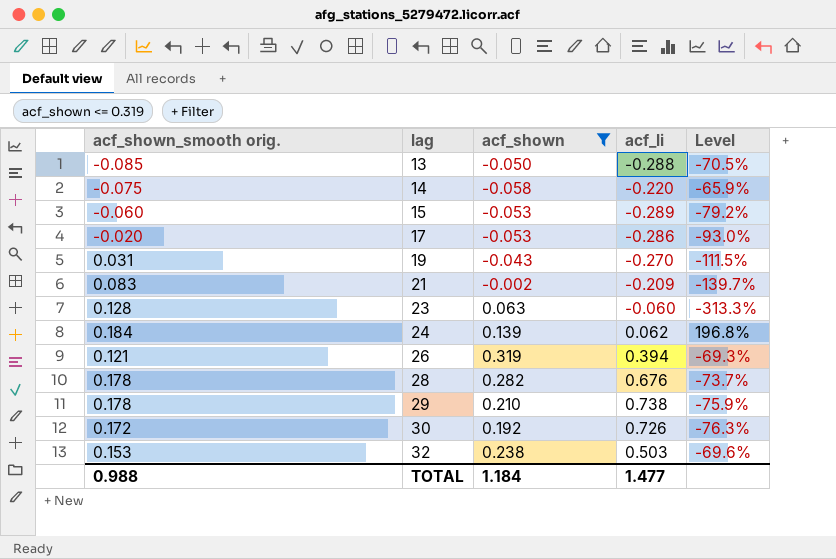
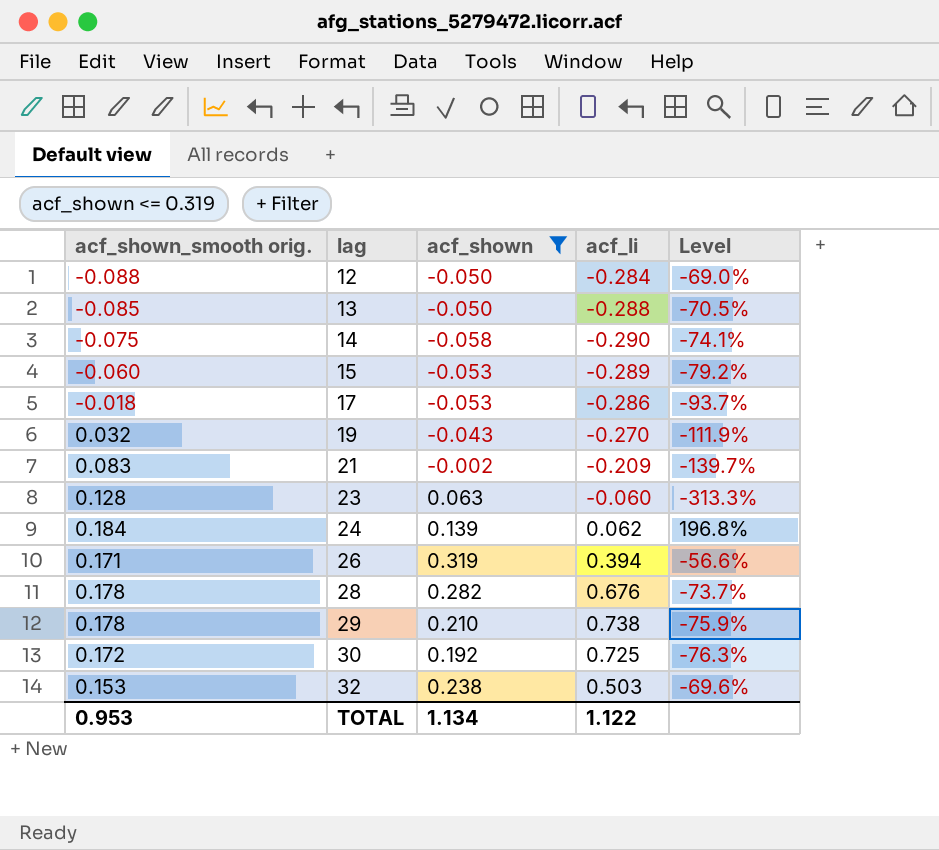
row 12: none -> -0.088 | -0.050 | -0.284 | -69.0%
14 | acf_li: -0.220 -> -0.290
14 | Level: -65.9% -> -74.1%
17 | acf_shown_smooth orig.: -0.020 -> -0.018
17 | Level: -93.0% -> -93.7%
19 | acf_shown_smooth orig.: 0.031 -> 0.032
19 | Level: -111.5% -> -111.9%
26 | acf_shown_smooth orig.: 0.121 -> 0.171
26 | Level: -69.3% -> -56.6%
30 | acf_li: 0.726 -> 0.725
TOTAL | acf_shown_smooth orig.: 0.988 -> 0.953
TOTAL | acf_shown: 1.184 -> 1.134
TOTAL | acf_li: 1.477 -> 1.122

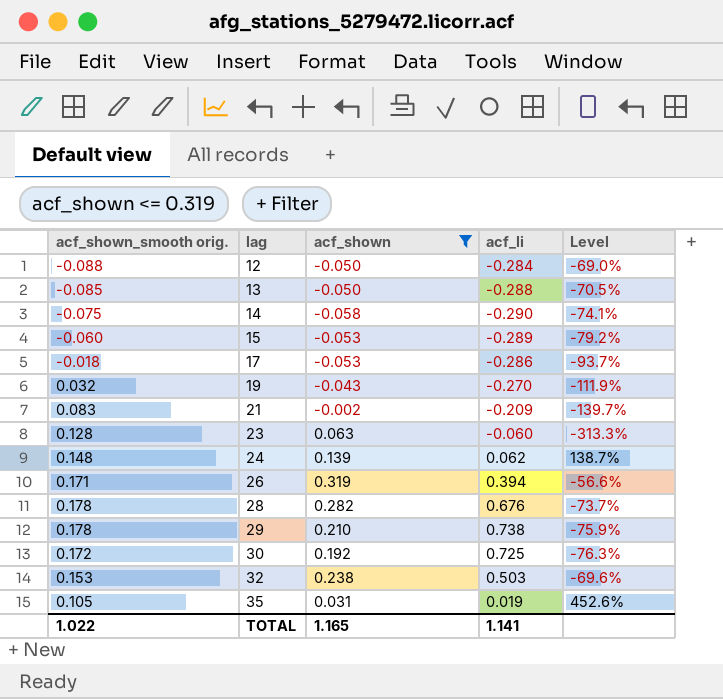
24 | acf_shown_smooth orig.: 0.184 -> 0.148
24 | Level: 196.8% -> 138.7%
row 35: none -> 0.105 | 0.031 | 0.019 | 452.6%
TOTAL | acf_shown_smooth orig.: 0.953 -> 1.022
TOTAL | acf_shown: 1.134 -> 1.165
TOTAL | acf_li: 1.122 -> 1.141

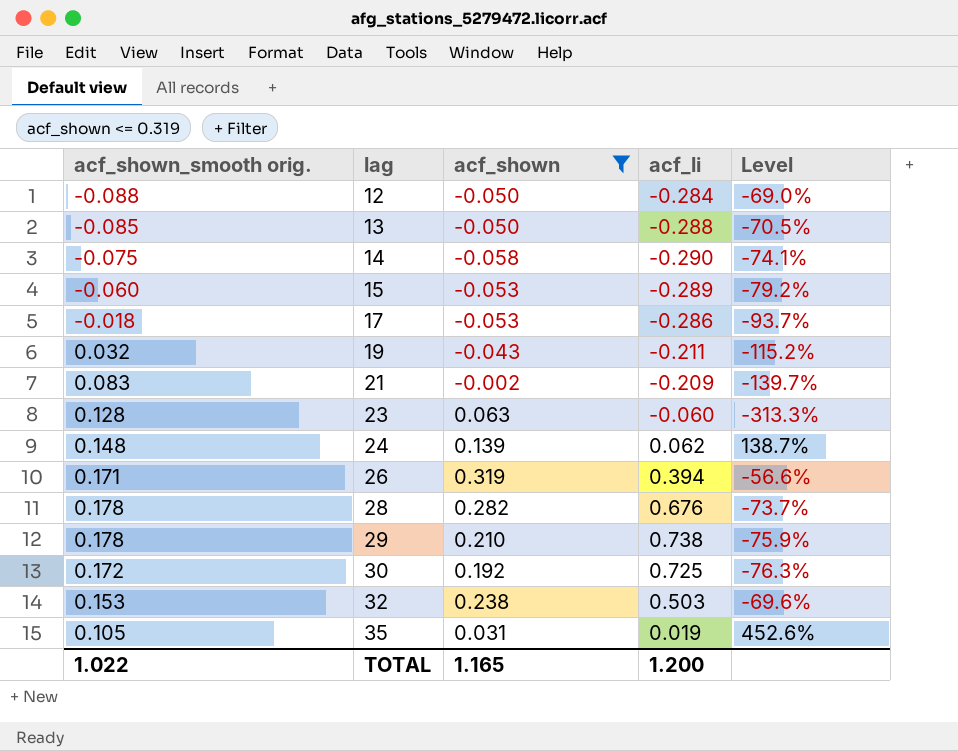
19 | acf_li: -0.270 -> -0.211
19 | Level: -111.9% -> -115.2%
TOTAL | acf_li: 1.141 -> 1.200

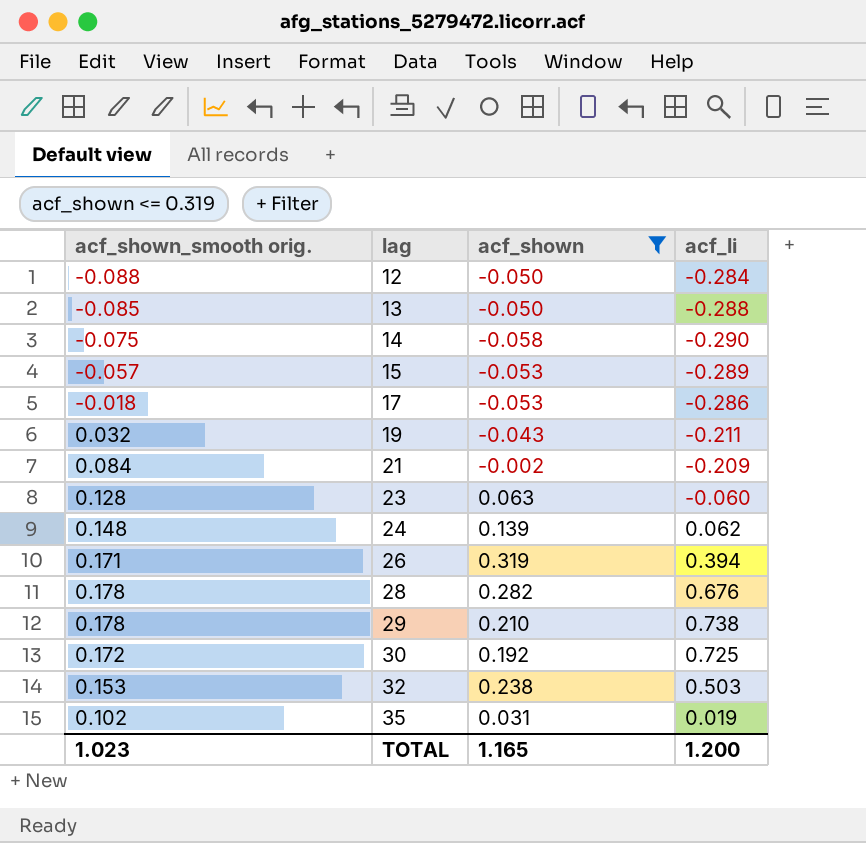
column Level | formula: ([acf_shown_smooth orig.] - [acf_li]) / [acf_li] -> none
15 | acf_shown_smooth orig.: -0.060 -> -0.057
21 | acf_shown_smooth orig.: 0.083 -> 0.084
35 | acf_shown_smooth orig.: 0.105 -> 0.102
TOTAL | acf_shown_smooth orig.: 1.022 -> 1.023

